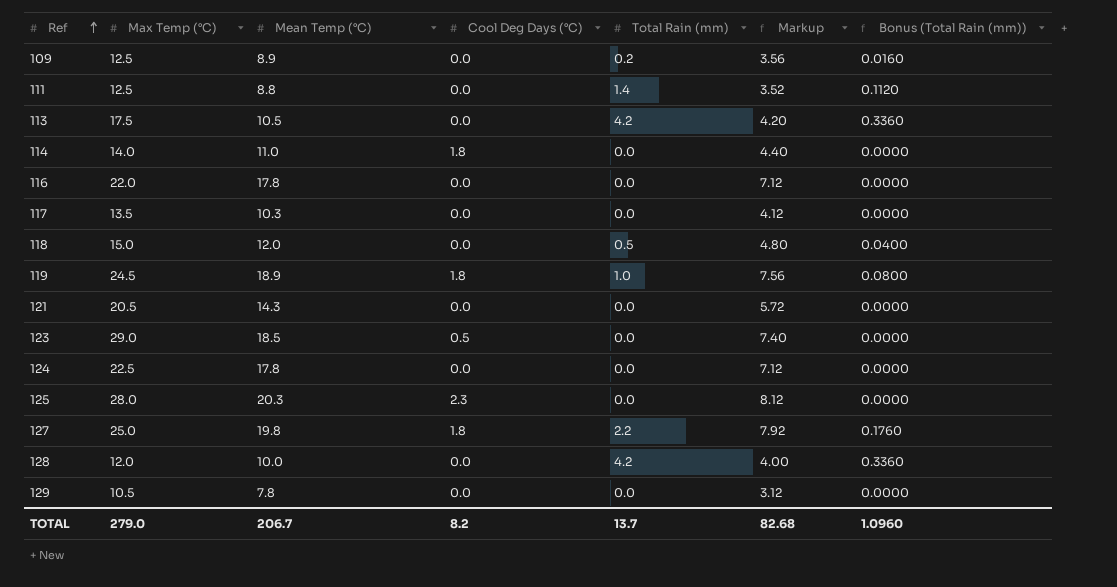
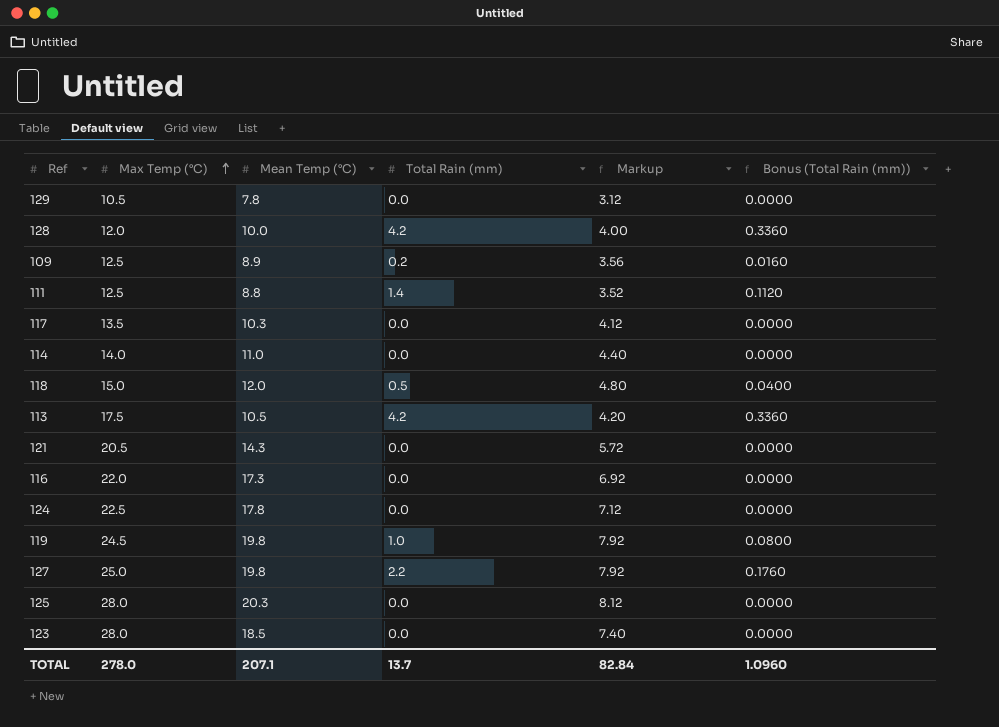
row order: Ref ascending -> Max Temp (°C) ascending
column Cool Deg Days (°C) | position: 4 -> none
116 | Mean Temp (°C): 17.8 -> 17.3
116 | Markup: 7.12 -> 6.92
119 | Mean Temp (°C): 18.9 -> 19.8
119 | Markup: 7.56 -> 7.92
123 | Max Temp (°C): 29.0 -> 28.0
TOTAL | Max Temp (°C): 279.0 -> 278.0
TOTAL | Mean Temp (°C): 206.7 -> 207.1
TOTAL | Markup: 82.68 -> 82.84

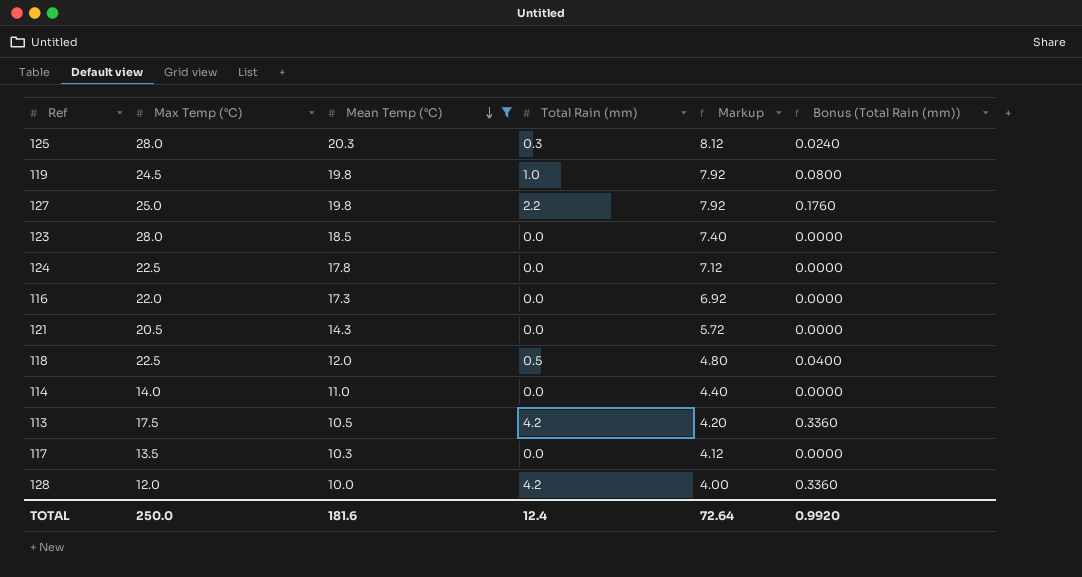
filter: none -> Mean Temp (°C) >= 10.0
row order: Max Temp (°C) ascending -> Mean Temp (°C) descending
125 | Total Rain (mm): 0.0 -> 0.3
125 | Bonus (Total Rain (mm)): 0.0000 -> 0.0240
118 | Max Temp (°C): 15.0 -> 22.5
TOTAL | Max Temp (°C): 278.0 -> 250.0
TOTAL | Mean Temp (°C): 207.1 -> 181.6
TOTAL | Total Rain (mm): 13.7 -> 12.4
TOTAL | Markup: 82.84 -> 72.64
TOTAL | Bonus (Total Rain (mm)): 1.0960 -> 0.9920

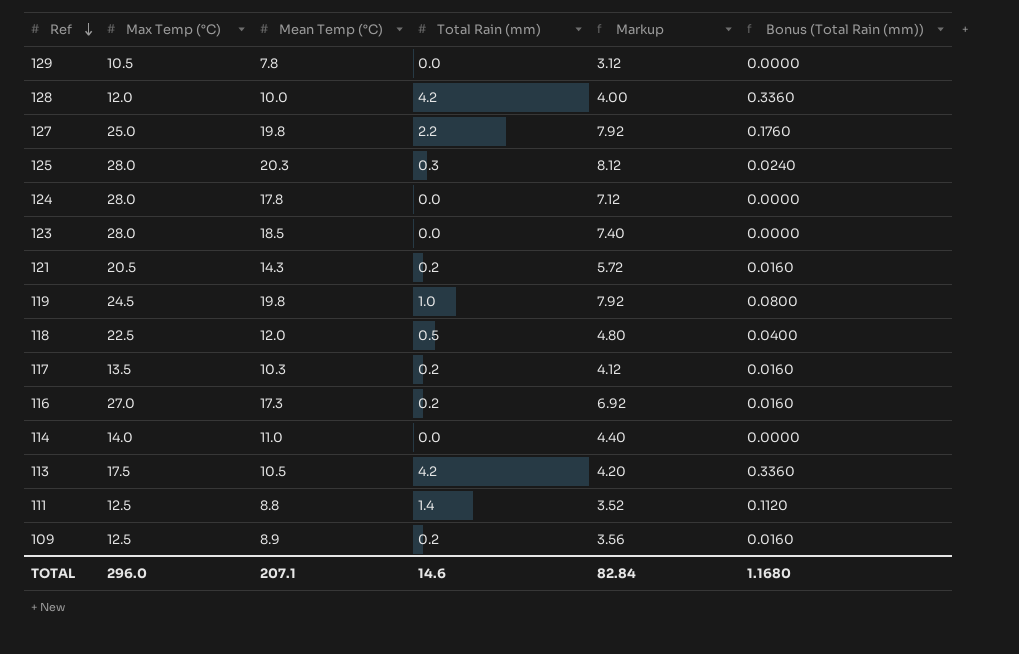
filter: Mean Temp (°C) >= 10.0 -> none
row order: Mean Temp (°C) descending -> Ref descending
124 | Max Temp (°C): 22.5 -> 28.0
121 | Total Rain (mm): 0.0 -> 0.2
121 | Bonus (Total Rain (mm)): 0.0000 -> 0.0160
117 | Total Rain (mm): 0.0 -> 0.2
117 | Bonus (Total Rain (mm)): 0.0000 -> 0.0160
116 | Max Temp (°C): 22.0 -> 27.0
116 | Total Rain (mm): 0.0 -> 0.2
116 | Bonus (Total Rain (mm)): 0.0000 -> 0.0160
TOTAL | Max Temp (°C): 250.0 -> 296.0
TOTAL | Mean Temp (°C): 181.6 -> 207.1
TOTAL | Total Rain (mm): 12.4 -> 14.6
TOTAL | Markup: 72.64 -> 82.84
TOTAL | Bonus (Total Rain (mm)): 0.9920 -> 1.1680

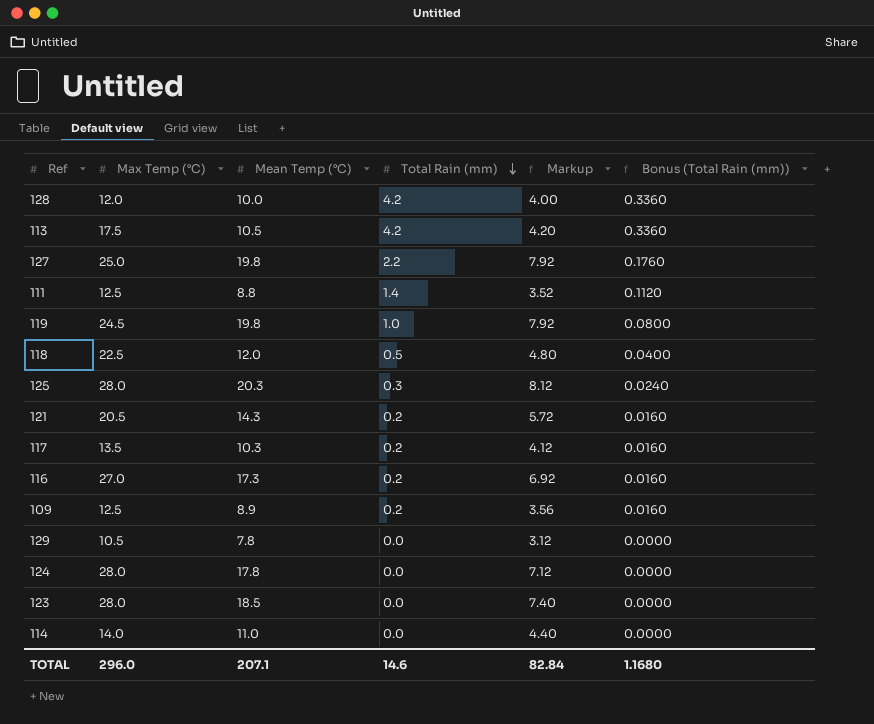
row order: Ref descending -> Total Rain (mm) descending

